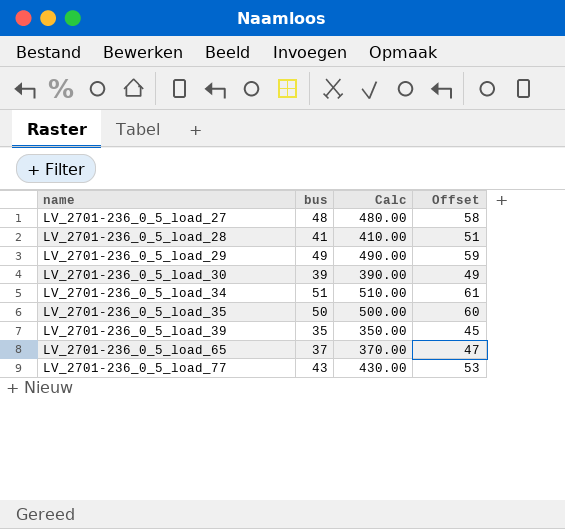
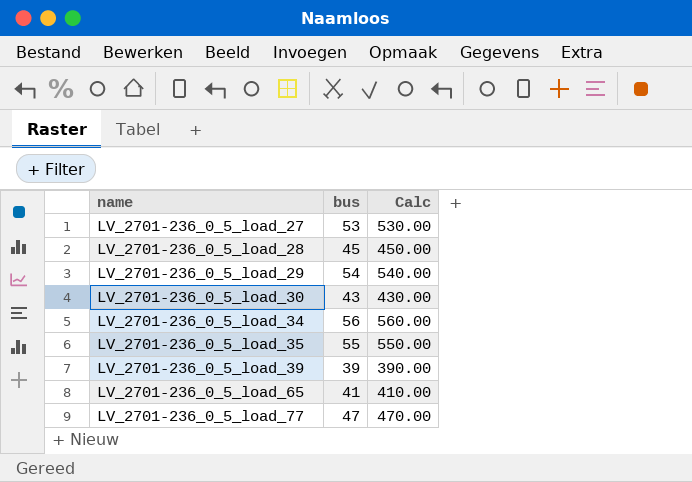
column Offset | formula: [bus] + 10 -> none
LV_2701-236_0_5_load_27 | bus: 48 -> 53
LV_2701-236_0_5_load_27 | Calc: 480.00 -> 530.00
LV_2701-236_0_5_load_28 | bus: 41 -> 45
LV_2701-236_0_5_load_28 | Calc: 410.00 -> 450.00
LV_2701-236_0_5_load_29 | bus: 49 -> 54
LV_2701-236_0_5_load_29 | Calc: 490.00 -> 540.00
LV_2701-236_0_5_load_30 | bus: 39 -> 43
LV_2701-236_0_5_load_30 | Calc: 390.00 -> 430.00
LV_2701-236_0_5_load_34 | bus: 51 -> 56
LV_2701-236_0_5_load_34 | Calc: 510.00 -> 560.00
LV_2701-236_0_5_load_35 | bus: 50 -> 55
LV_2701-236_0_5_load_35 | Calc: 500.00 -> 550.00
LV_2701-236_0_5_load_39 | bus: 35 -> 39
LV_2701-236_0_5_load_39 | Calc: 350.00 -> 390.00
LV_2701-236_0_5_load_65 | bus: 37 -> 41
LV_2701-236_0_5_load_65 | Calc: 370.00 -> 410.00
LV_2701-236_0_5_load_77 | bus: 43 -> 47
LV_2701-236_0_5_load_77 | Calc: 430.00 -> 470.00

